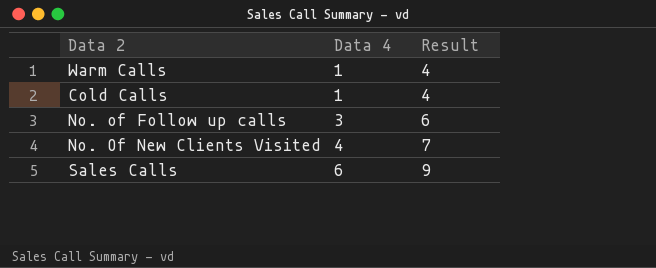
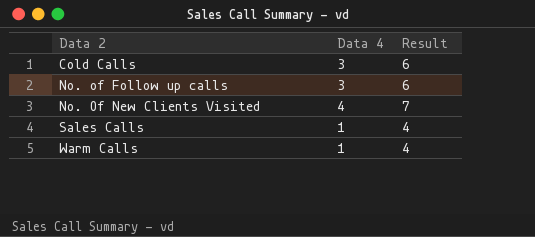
row order: Data 4 ascending -> Data 2 ascending
Cold Calls | Data 4: 1 -> 3
Cold Calls | Result: 4 -> 6
Sales Calls | Data 4: 6 -> 1
Sales Calls | Result: 9 -> 4

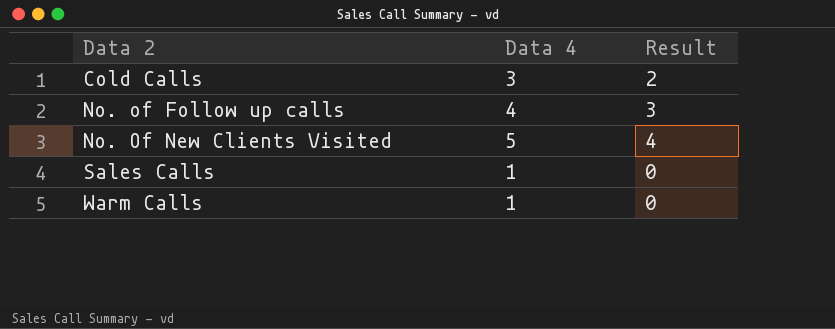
column Result | formula: [Data 4] + 3 -> [Data 4] - 1
No. of Follow up calls | Data 4: 3 -> 4
No. Of New Clients Visited | Data 4: 4 -> 5

